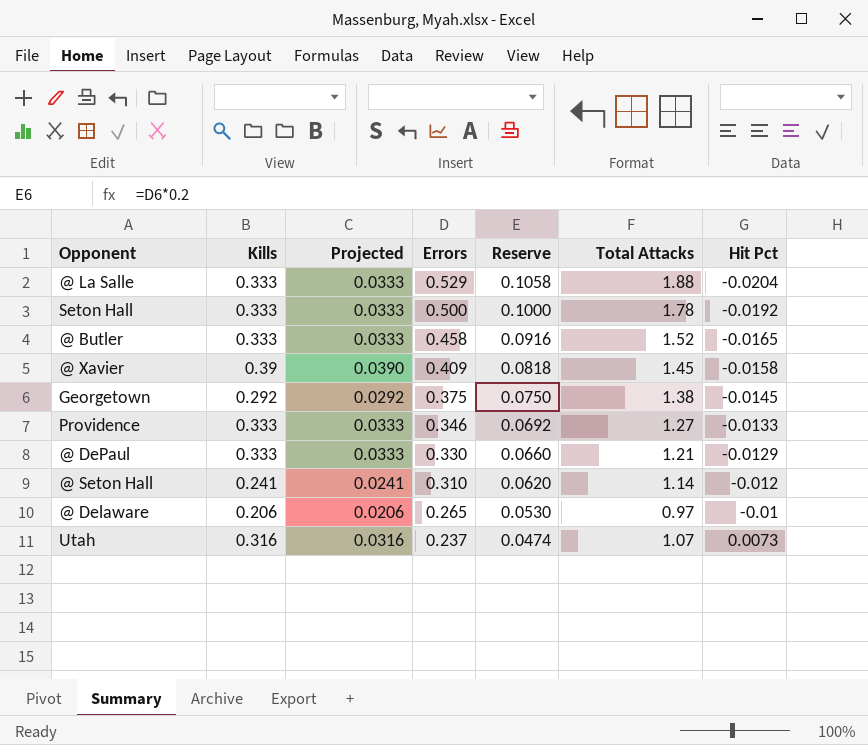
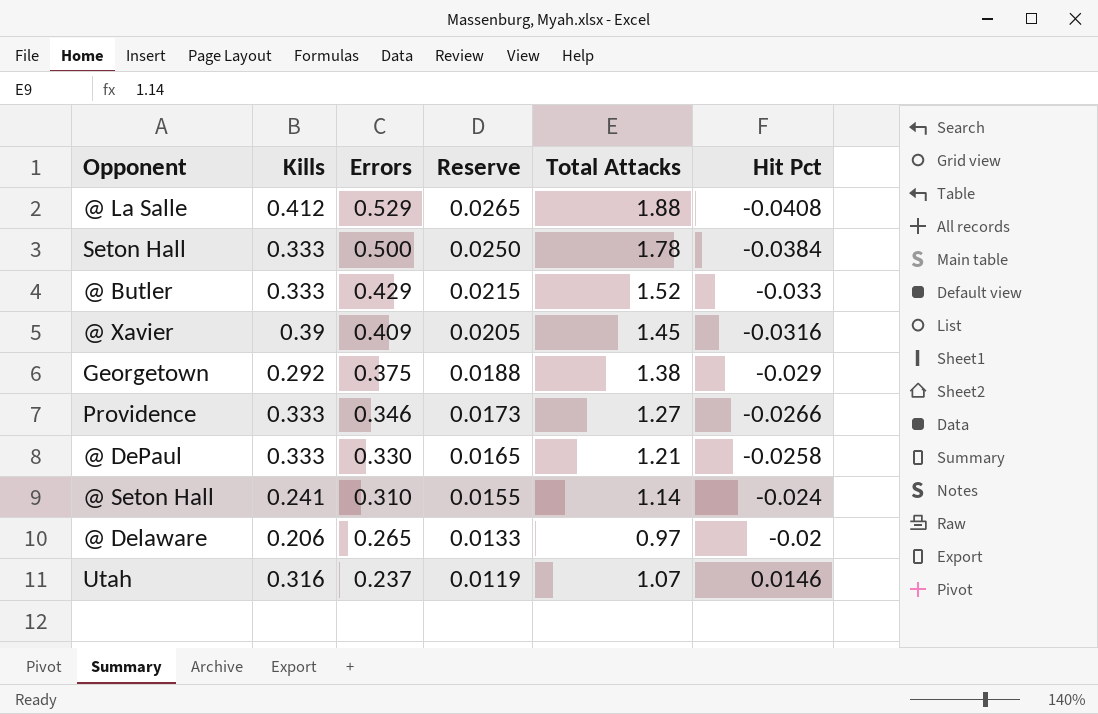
column Projected | formula: [Kills] * 0.1 -> none
column Reserve | formula: [Errors] * 0.2 -> [Errors] * 0.05
@ La Salle | Kills: 0.333 -> 0.412
@ La Salle | Hit Pct: -0.0204 -> -0.0408
Seton Hall | Hit Pct: -0.0192 -> -0.0384
@ Butler | Errors: 0.458 -> 0.429
@ Butler | Hit Pct: -0.0165 -> -0.033
@ Xavier | Hit Pct: -0.0158 -> -0.0316
Georgetown | Hit Pct: -0.0145 -> -0.029
Providence | Hit Pct: -0.0133 -> -0.0266
@ DePaul | Hit Pct: -0.0129 -> -0.0258
@ Seton Hall | Hit Pct: -0.012 -> -0.024
@ Delaware | Hit Pct: -0.01 -> -0.02
Utah | Hit Pct: 0.0073 -> 0.0146

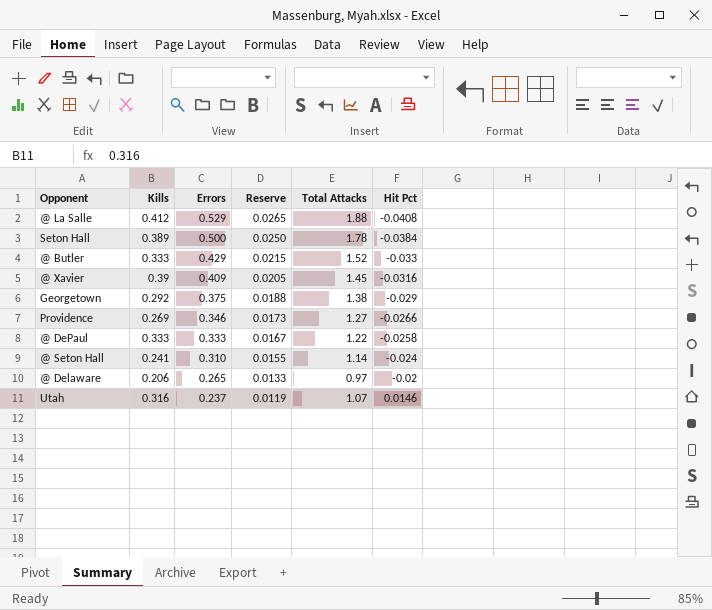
Seton Hall | Kills: 0.333 -> 0.389
Providence | Kills: 0.333 -> 0.269
@ DePaul | Errors: 0.330 -> 0.333
@ DePaul | Reserve: 0.0165 -> 0.0167
@ DePaul | Total Attacks: 1.21 -> 1.22

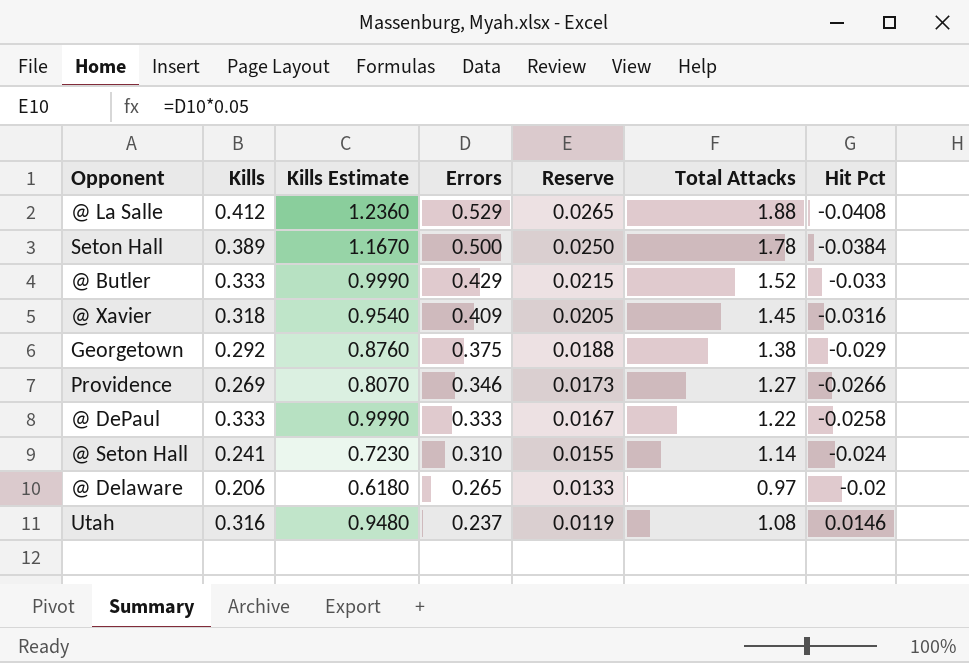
column Kills Estimate | formula: none -> [Kills] * 3
@ Xavier | Kills: 0.39 -> 0.318
Utah | Total Attacks: 1.07 -> 1.08

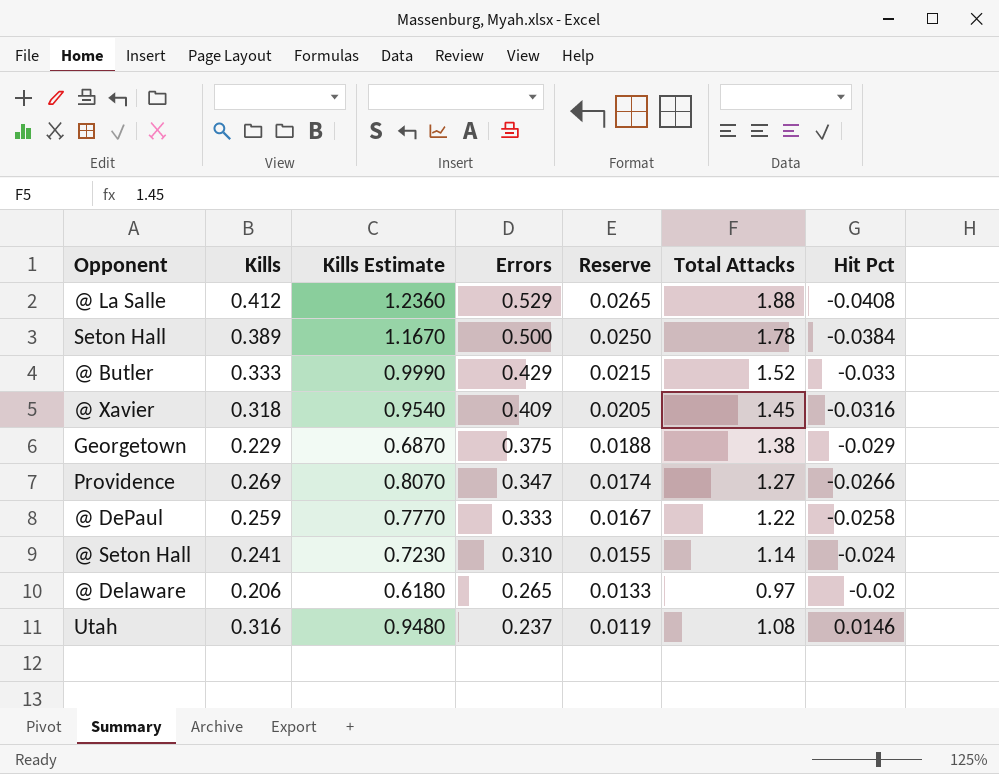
Georgetown | Kills: 0.292 -> 0.229
Georgetown | Kills Estimate: 0.8760 -> 0.6870
Providence | Errors: 0.346 -> 0.347
Providence | Reserve: 0.0173 -> 0.0174
@ DePaul | Kills: 0.333 -> 0.259
@ DePaul | Kills Estimate: 0.9990 -> 0.7770

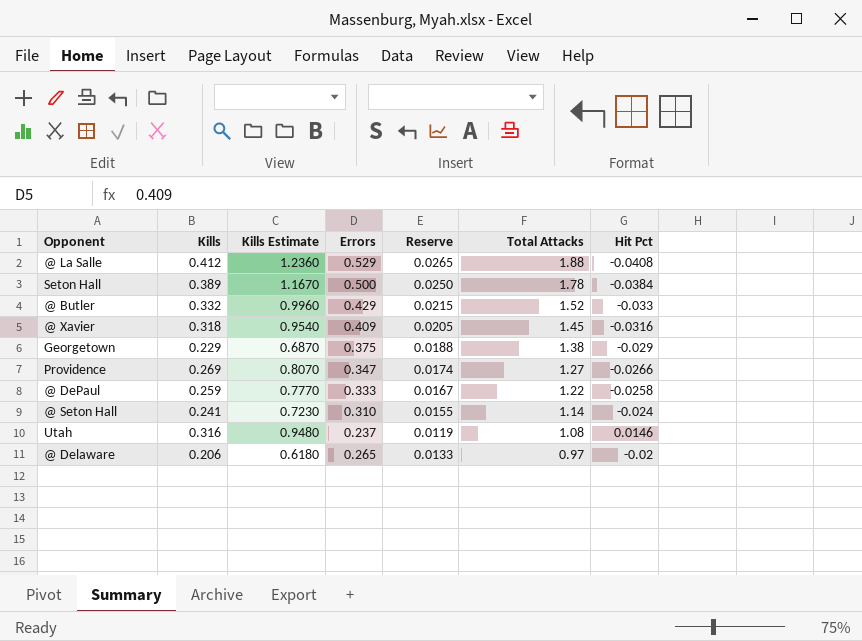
row order: Errors descending -> Total Attacks descending
@ Butler | Kills: 0.333 -> 0.332
@ Butler | Kills Estimate: 0.9990 -> 0.9960

